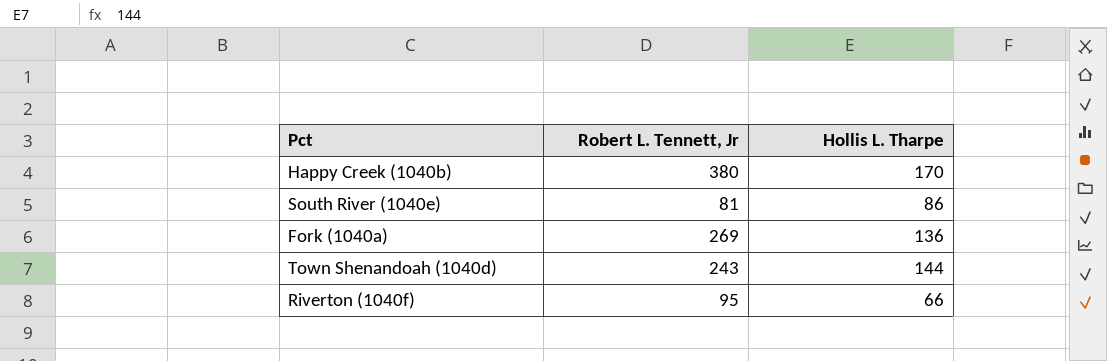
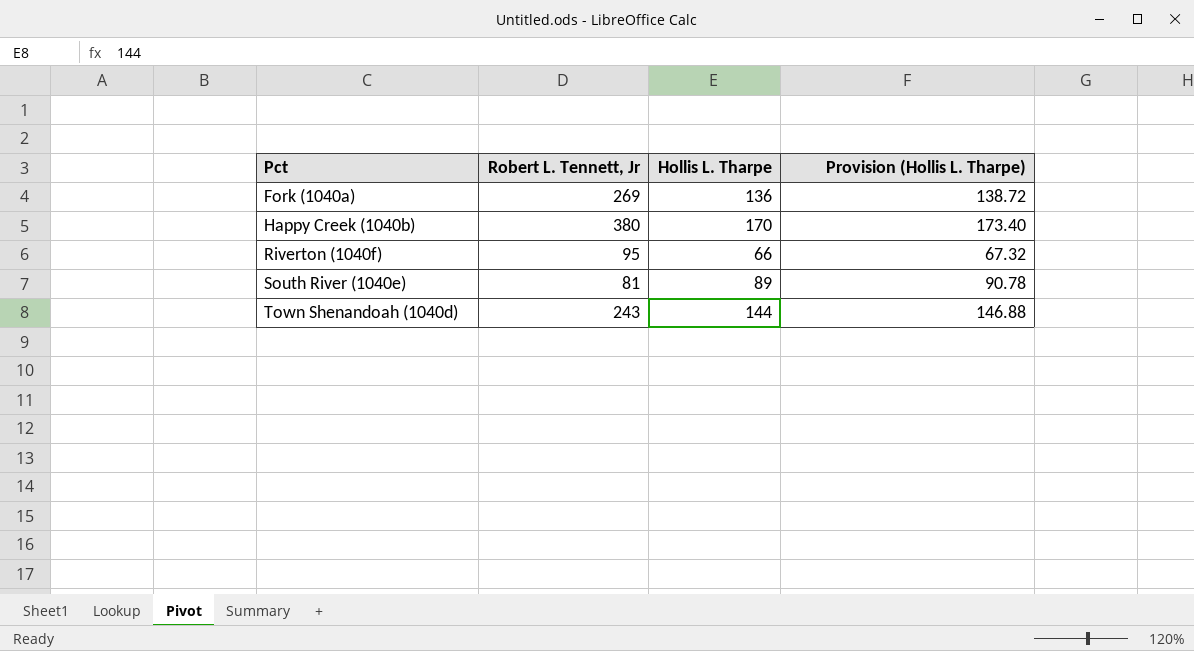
row order: none -> Pct ascending
column Provision (Hollis L. Tharpe) | formula: none -> [Hollis L. Tharpe] * 1.02
South River (1040e) | Hollis L. Tharpe: 86 -> 89

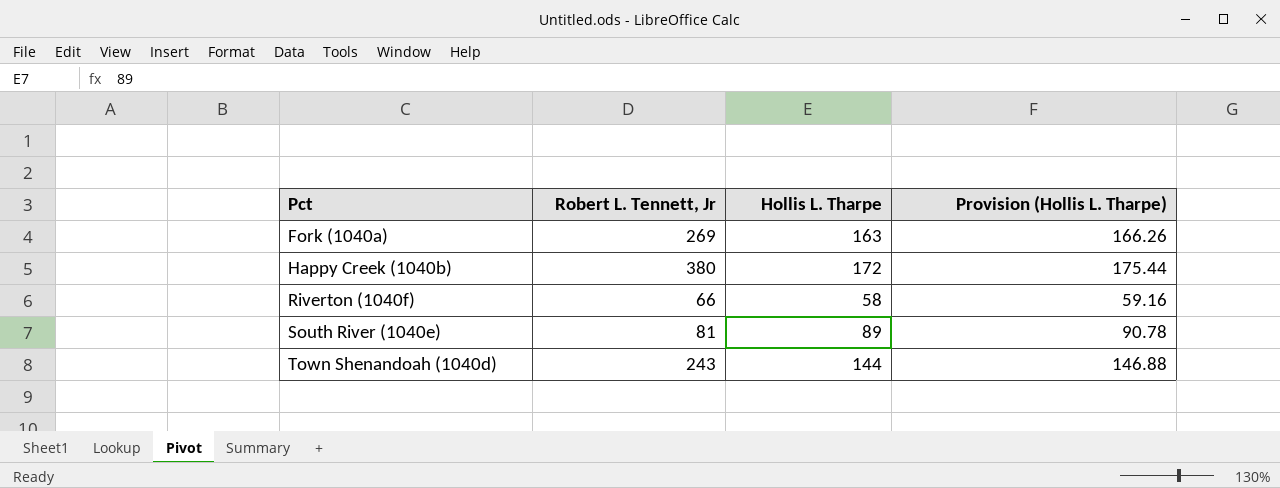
Fork (1040a) | Hollis L. Tharpe: 136 -> 163
Fork (1040a) | Provision (Hollis L. Tharpe): 138.72 -> 166.26
Happy Creek (1040b) | Hollis L. Tharpe: 170 -> 172
Happy Creek (1040b) | Provision (Hollis L. Tharpe): 173.40 -> 175.44
Riverton (1040f) | Robert L. Tennett, Jr: 95 -> 66
Riverton (1040f) | Hollis L. Tharpe: 66 -> 58
Riverton (1040f) | Provision (Hollis L. Tharpe): 67.32 -> 59.16

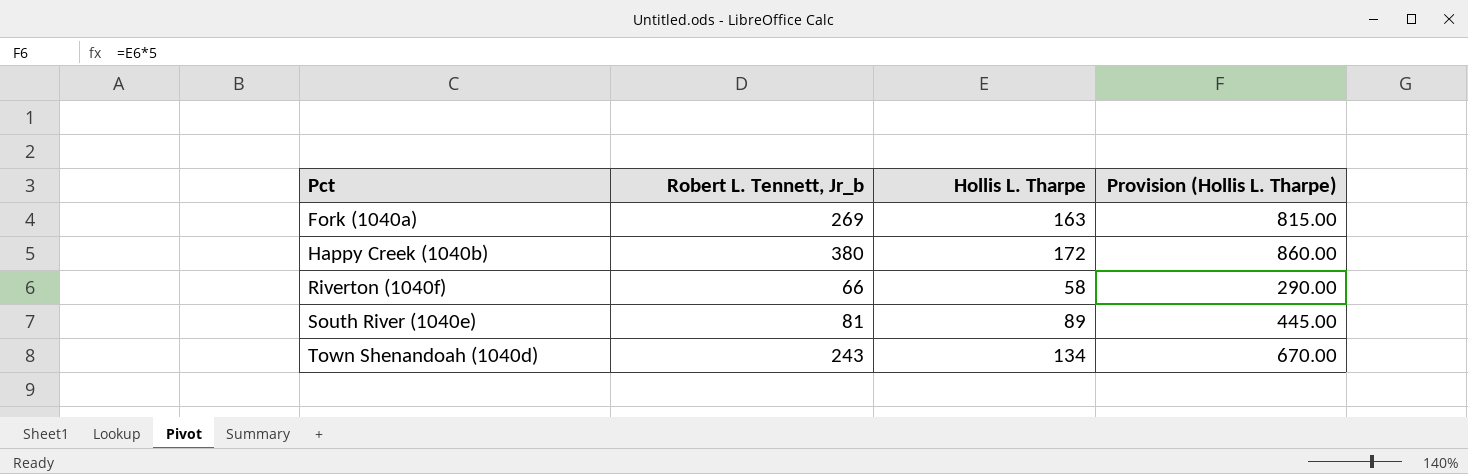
column name: Robert L. Tennett, Jr -> Robert L. Tennett, Jr_b
column Provision (Hollis L. Tharpe) | formula: [Hollis L. Tharpe] * 1.02 -> [Hollis L. Tharpe] * 5
Town Shenandoah (1040d) | Hollis L. Tharpe: 144 -> 134

